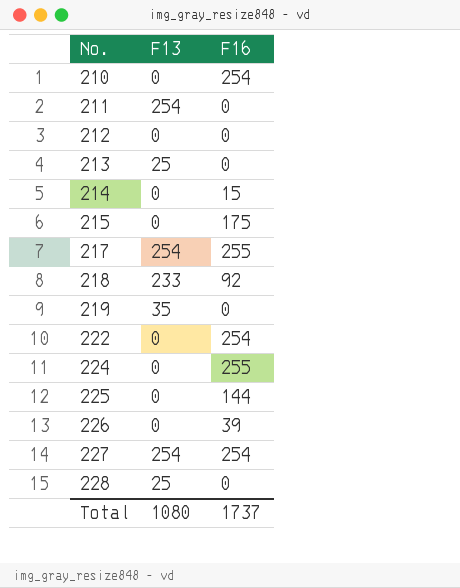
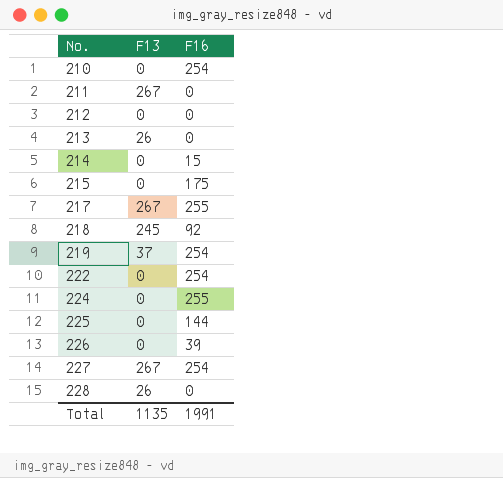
211 | F13: 254 -> 267
213 | F13: 25 -> 26
217 | F13: 254 -> 267
218 | F13: 233 -> 245
219 | F13: 35 -> 37
219 | F16: 0 -> 254
227 | F13: 254 -> 267
228 | F13: 25 -> 26
Total | F13: 1080 -> 1135
Total | F16: 1737 -> 1991

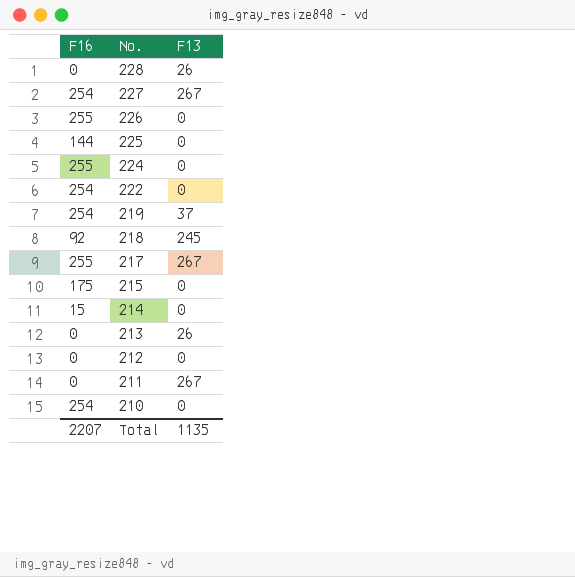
row order: No. ascending -> No. descending
column F16 | position: 3 -> 1
226 | F16: 39 -> 255
Total | F16: 1991 -> 2207

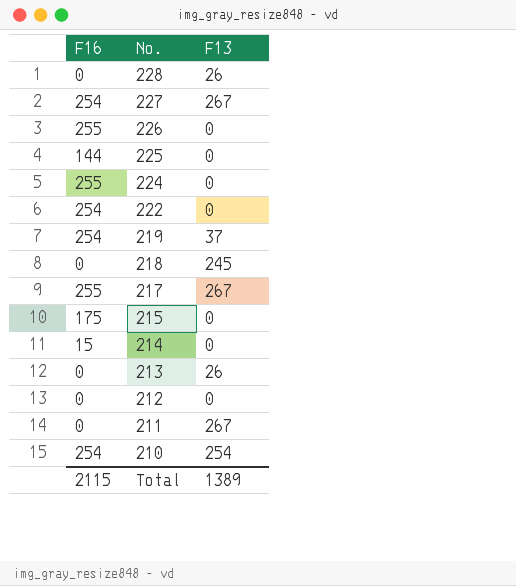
218 | F16: 92 -> 0
210 | F13: 0 -> 254
Total | F16: 2207 -> 2115
Total | F13: 1135 -> 1389

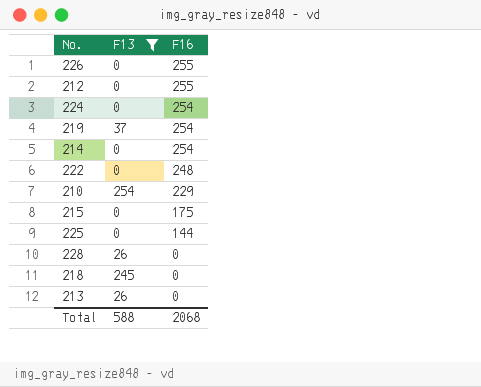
filter: none -> F13 != 267
row order: No. descending -> F16 descending
column F16 | position: 1 -> 3
212 | F16: 0 -> 255
224 | F16: 255 -> 254
214 | F16: 15 -> 254
222 | F16: 254 -> 248
210 | F16: 254 -> 229
Total | F13: 1389 -> 588
Total | F16: 2115 -> 2068

